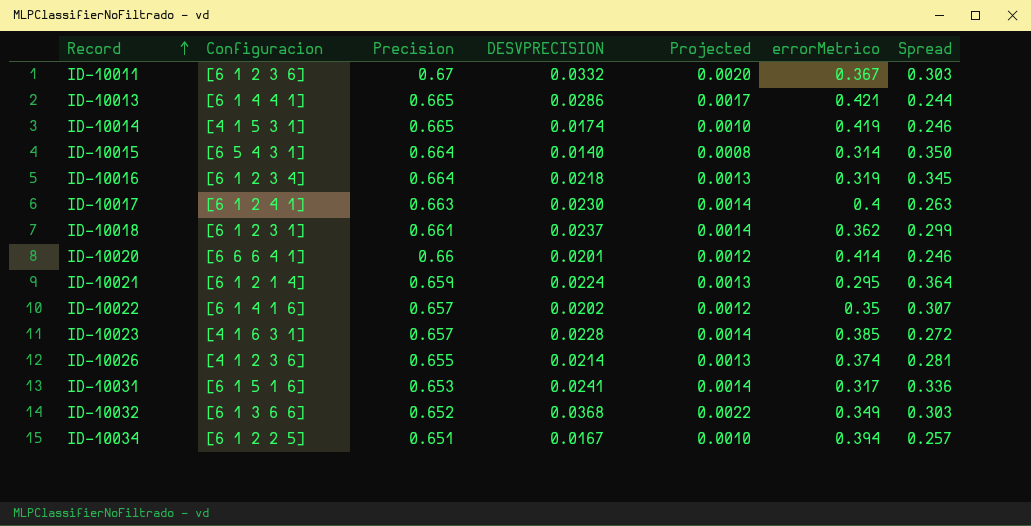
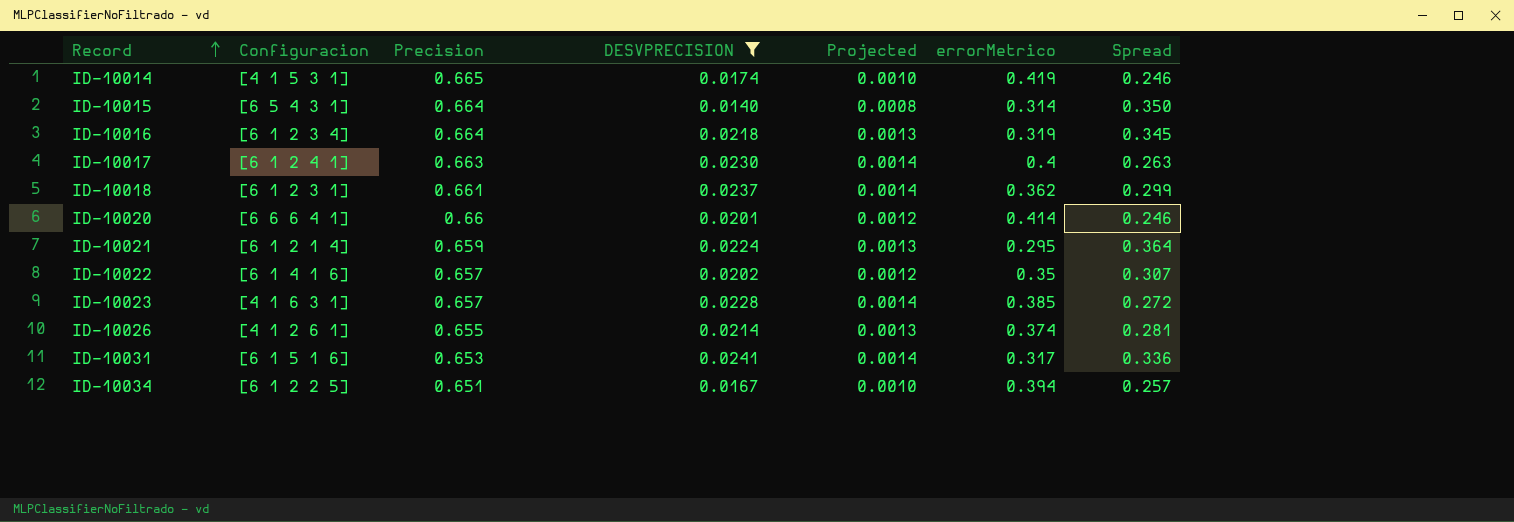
filter: none -> DESVPRECISION <= 0.0241
ID-10026 | Configuracion: [4 1 2 3 6] -> [4 1 2 6 1]

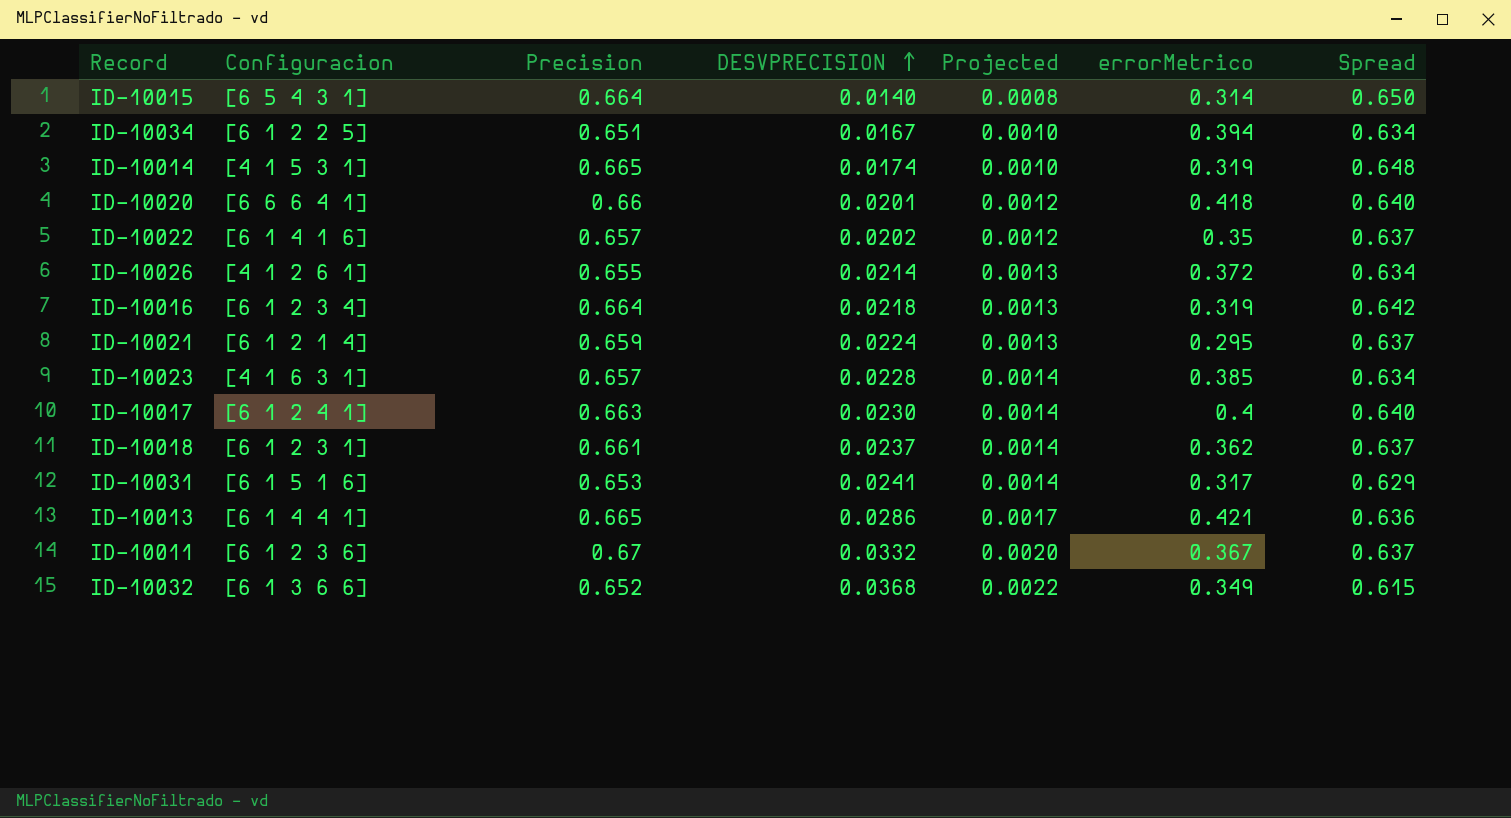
filter: DESVPRECISION <= 0.0241 -> none
row order: Record ascending -> DESVPRECISION ascending
column Spread | formula: [Precision] - [errorMetrico] -> [Precision] - [DESVPRECISION]
ID-10014 | errorMetrico: 0.419 -> 0.319
ID-10020 | errorMetrico: 0.414 -> 0.418
ID-10026 | errorMetrico: 0.374 -> 0.372

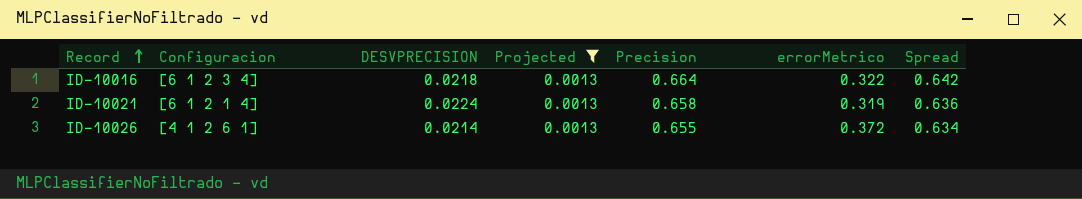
filter: none -> Projected = 0.0013
row order: DESVPRECISION ascending -> Record ascending
column Precision | position: 3 -> 5
ID-10016 | errorMetrico: 0.319 -> 0.322
ID-10021 | Precision: 0.659 -> 0.658
ID-10021 | errorMetrico: 0.295 -> 0.319
ID-10021 | Spread: 0.637 -> 0.636

